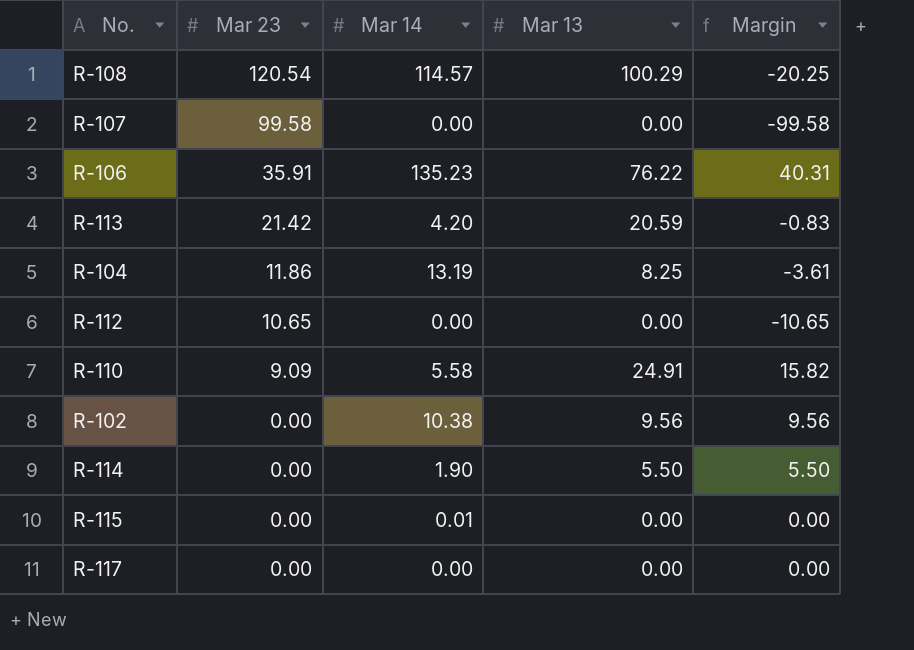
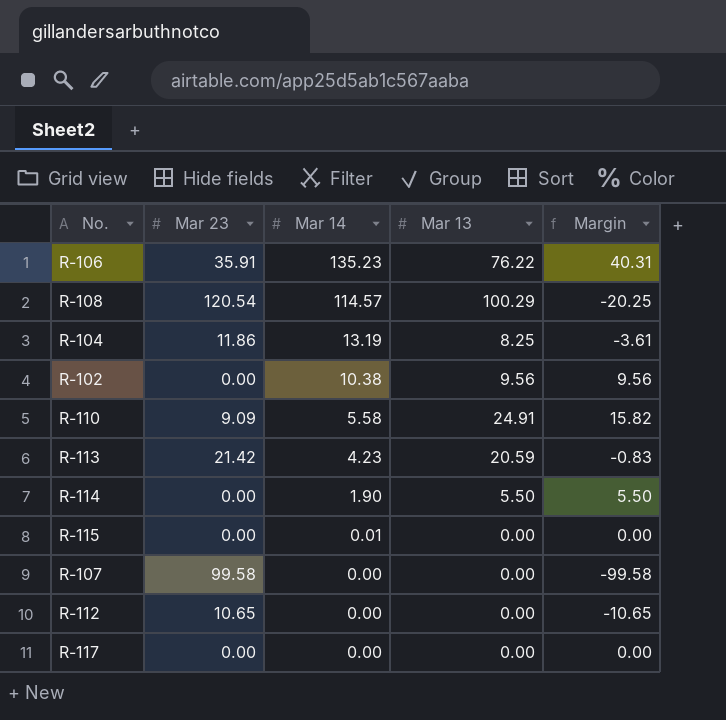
row order: Mar 23 descending -> Mar 14 descending
R-113 | Mar 14: 4.20 -> 4.23

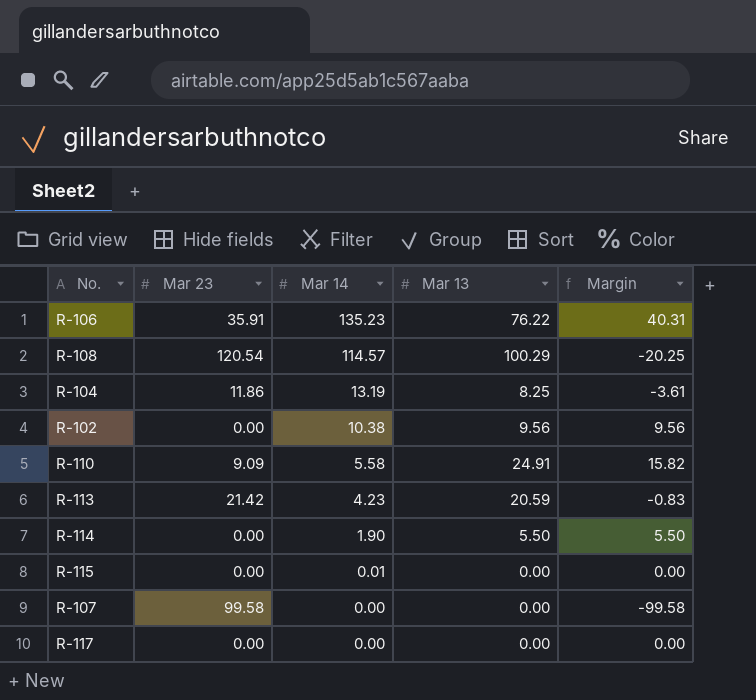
row R-112: 10.65 | 0.00 | 0.00 | -10.65 -> none

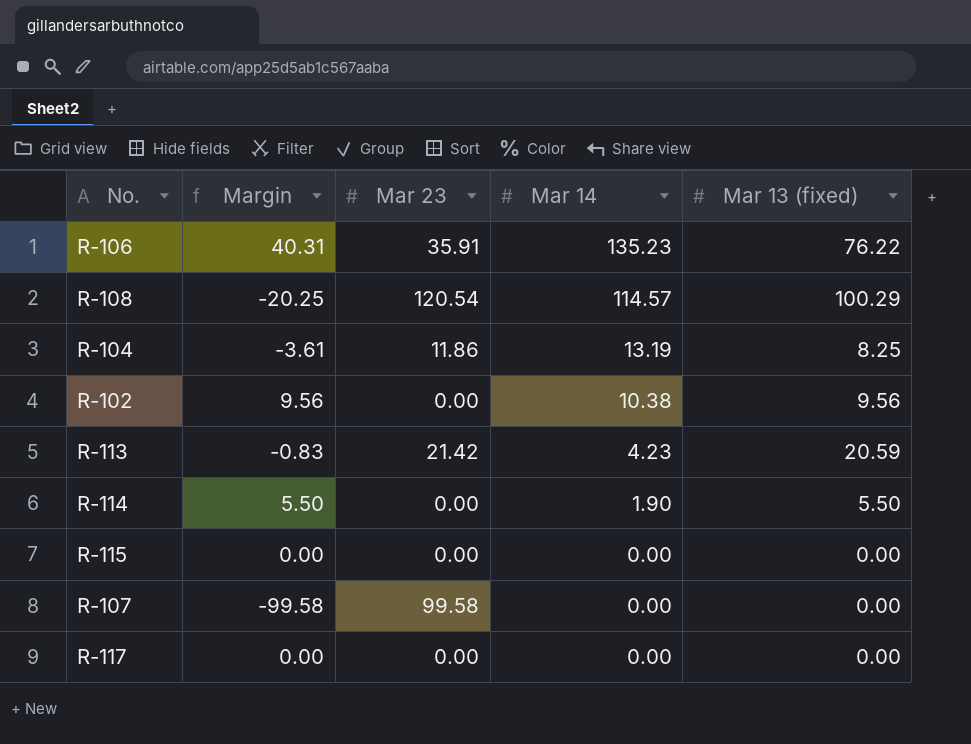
column Margin | position: 5 -> 2
column name: Mar 13 -> Mar 13 (fixed)
row R-110: 9.09 | 5.58 | 24.91 | 15.82 -> none
R-115 | Mar 14: 0.01 -> 0.00

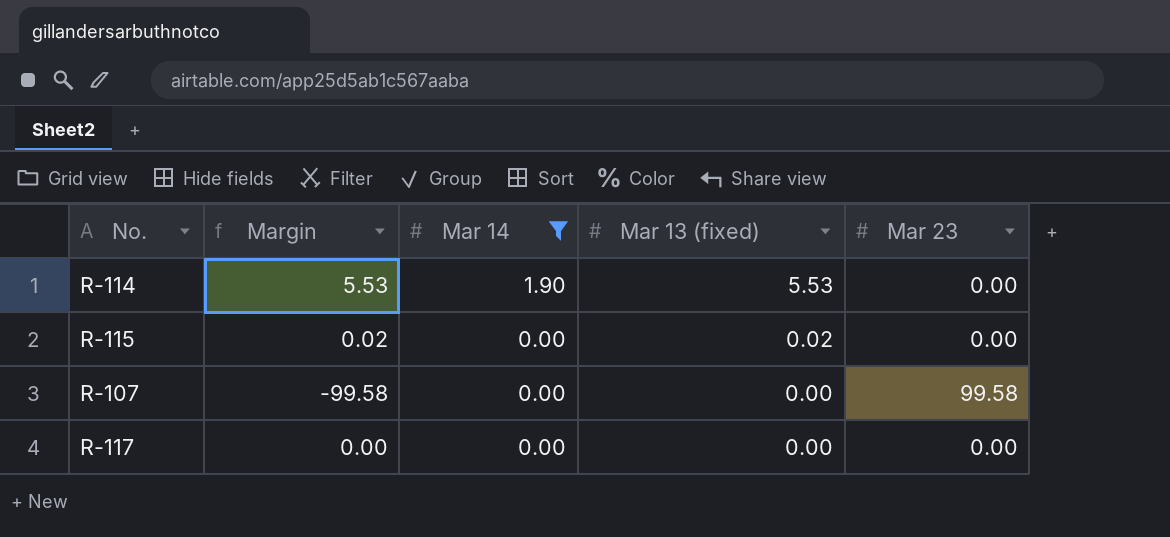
filter: none -> Mar 14 <= 1.90
column Mar 23 | position: 3 -> 5
R-114 | Margin: 5.50 -> 5.53
R-114 | Mar 13 (fixed): 5.50 -> 5.53
R-115 | Margin: 0.00 -> 0.02
R-115 | Mar 13 (fixed): 0.00 -> 0.02

